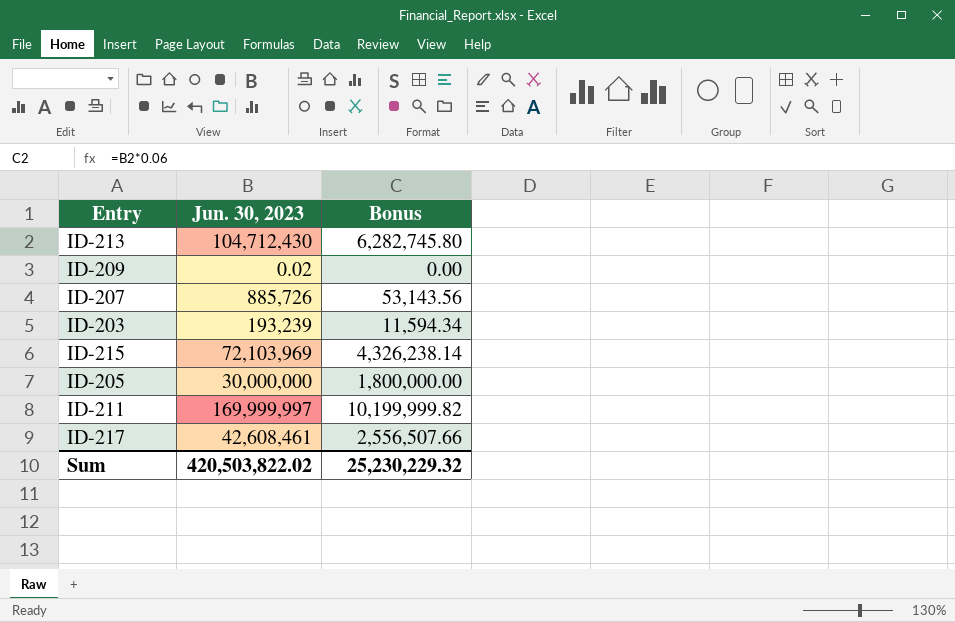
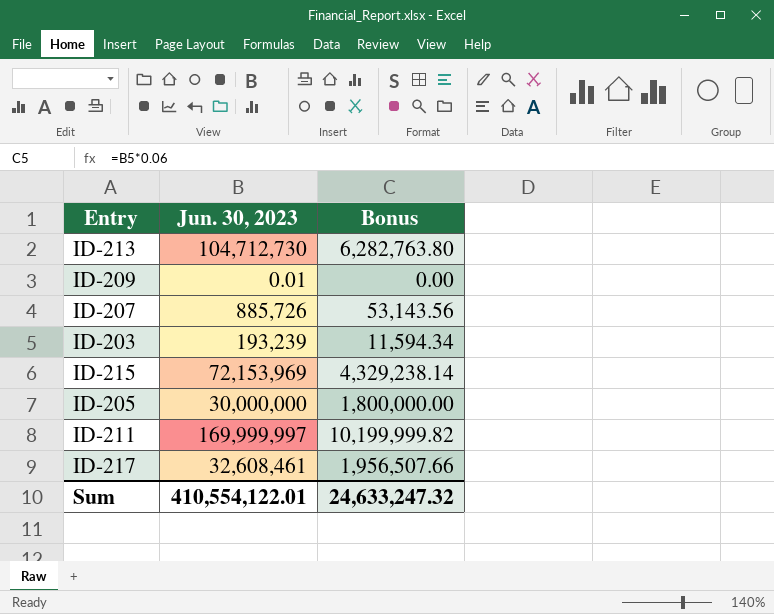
ID-213 | Jun. 30, 2023: 104,712,430 -> 104,712,730
ID-213 | Bonus: 6,282,745.80 -> 6,282,763.80
ID-209 | Jun. 30, 2023: 0.02 -> 0.01
ID-215 | Jun. 30, 2023: 72,103,969 -> 72,153,969
ID-215 | Bonus: 4,326,238.14 -> 4,329,238.14
ID-217 | Jun. 30, 2023: 42,608,461 -> 32,608,461
ID-217 | Bonus: 2,556,507.66 -> 1,956,507.66
Sum | Jun. 30, 2023: 420,503,822.02 -> 410,554,122.01
Sum | Bonus: 25,230,229.32 -> 24,633,247.32

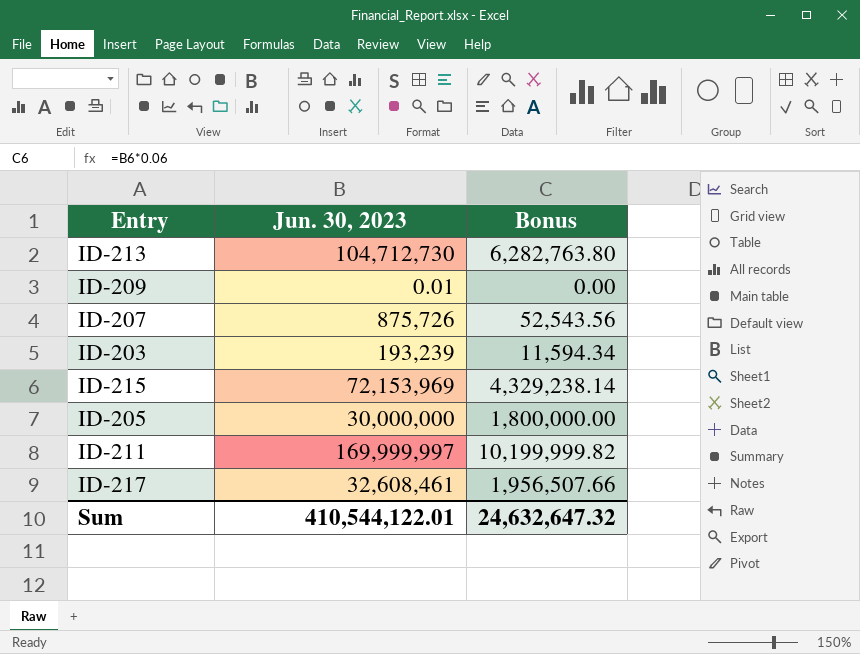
ID-207 | Jun. 30, 2023: 885,726 -> 875,726
ID-207 | Bonus: 53,143.56 -> 52,543.56
Sum | Jun. 30, 2023: 410,554,122.01 -> 410,544,122.01
Sum | Bonus: 24,633,247.32 -> 24,632,647.32

